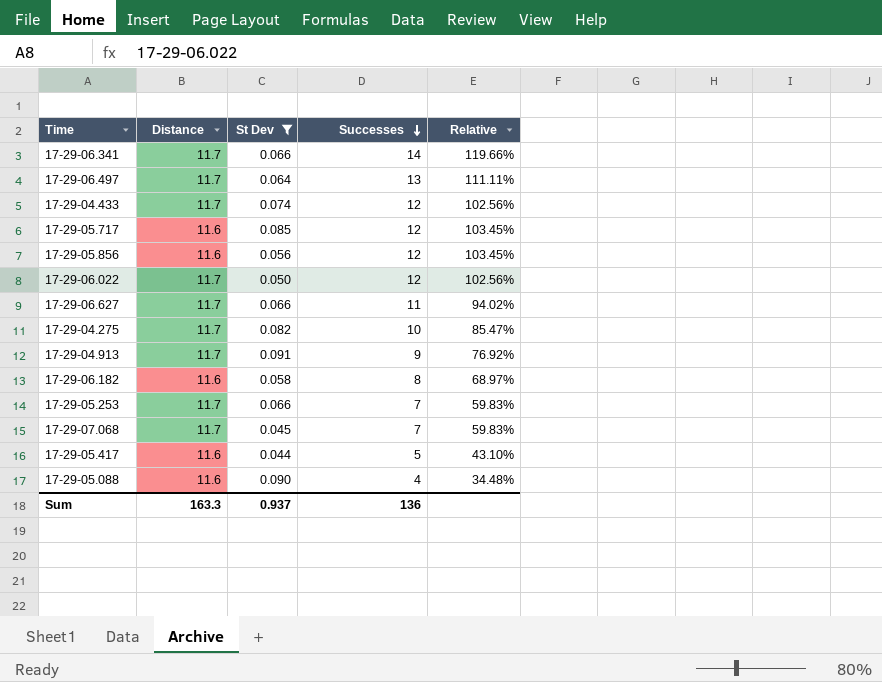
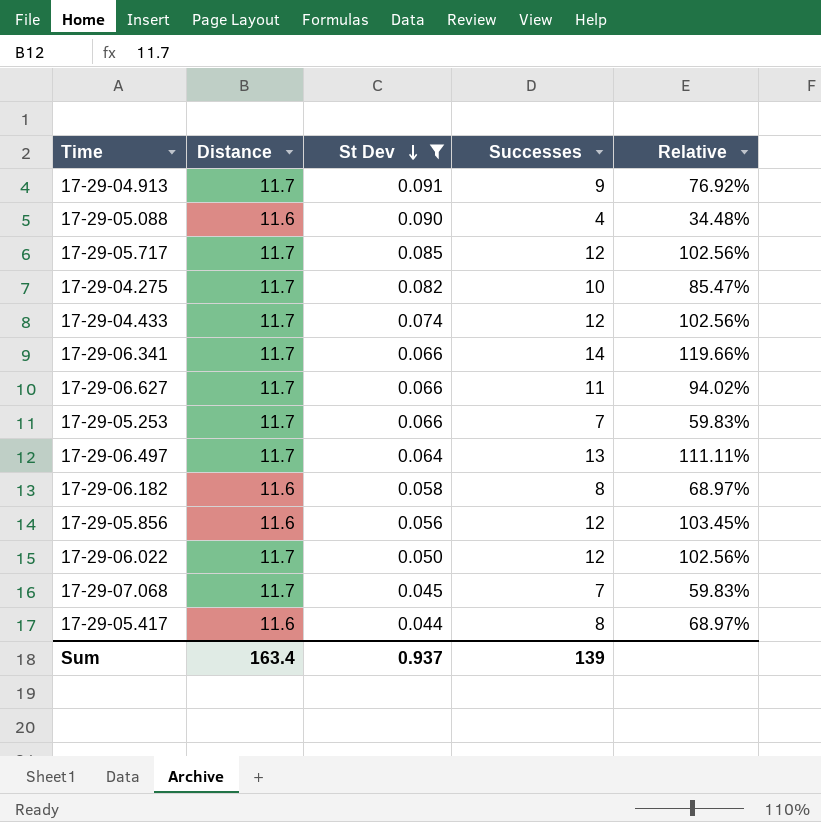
row order: Successes descending -> St Dev descending
17-29-05.717 | Distance: 11.6 -> 11.7
17-29-05.717 | Relative: 103.45% -> 102.56%
17-29-05.417 | Successes: 5 -> 8
17-29-05.417 | Relative: 43.10% -> 68.97%
Sum | Distance: 163.3 -> 163.4
Sum | Successes: 136 -> 139

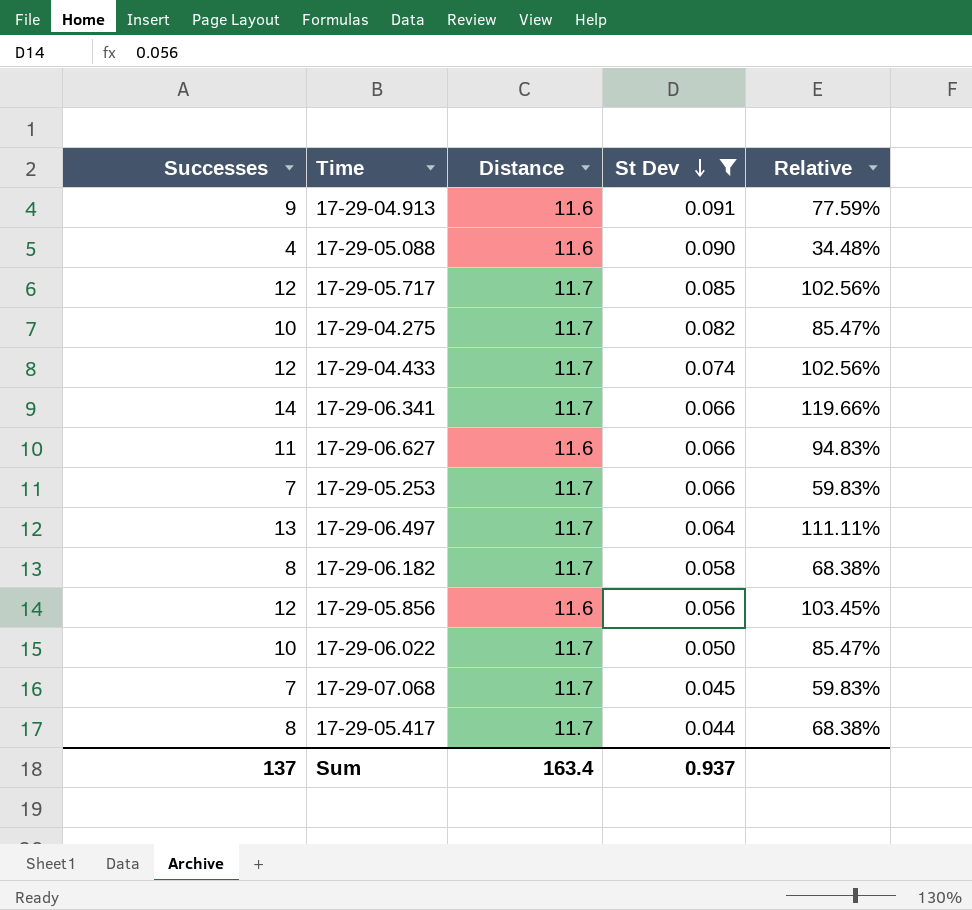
column Successes | position: 4 -> 1
17-29-04.913 | Distance: 11.7 -> 11.6
17-29-04.913 | Relative: 76.92% -> 77.59%
17-29-06.627 | Distance: 11.7 -> 11.6
17-29-06.627 | Relative: 94.02% -> 94.83%
17-29-06.182 | Distance: 11.6 -> 11.7
17-29-06.182 | Relative: 68.97% -> 68.38%
17-29-06.022 | Successes: 12 -> 10
17-29-06.022 | Relative: 102.56% -> 85.47%
17-29-05.417 | Distance: 11.6 -> 11.7
17-29-05.417 | Relative: 68.97% -> 68.38%
Sum | Successes: 139 -> 137

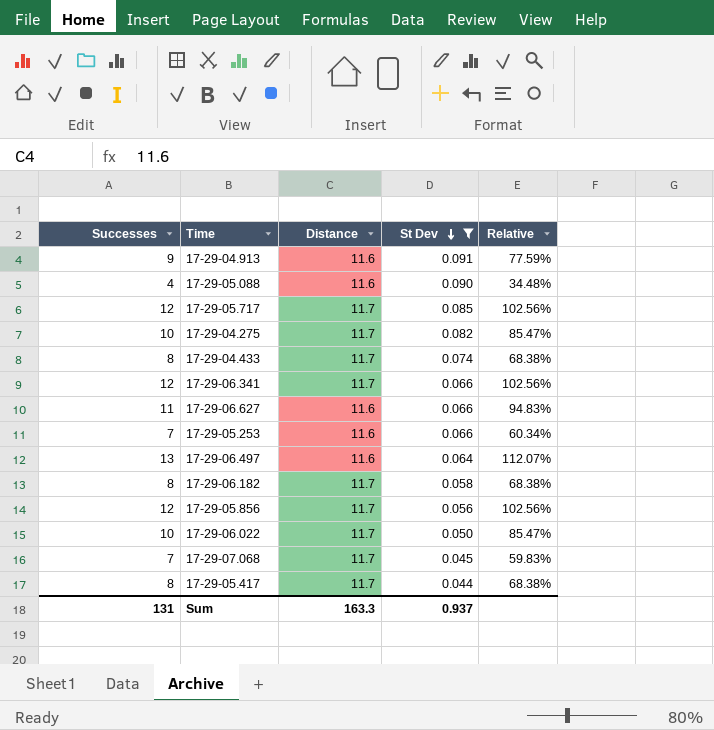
17-29-04.433 | Successes: 12 -> 8
17-29-04.433 | Relative: 102.56% -> 68.38%
17-29-06.341 | Successes: 14 -> 12
17-29-06.341 | Relative: 119.66% -> 102.56%
17-29-05.253 | Distance: 11.7 -> 11.6
17-29-05.253 | Relative: 59.83% -> 60.34%
17-29-06.497 | Distance: 11.7 -> 11.6
17-29-06.497 | Relative: 111.11% -> 112.07%
17-29-05.856 | Distance: 11.6 -> 11.7
17-29-05.856 | Relative: 103.45% -> 102.56%
Sum | Successes: 137 -> 131
Sum | Distance: 163.4 -> 163.3

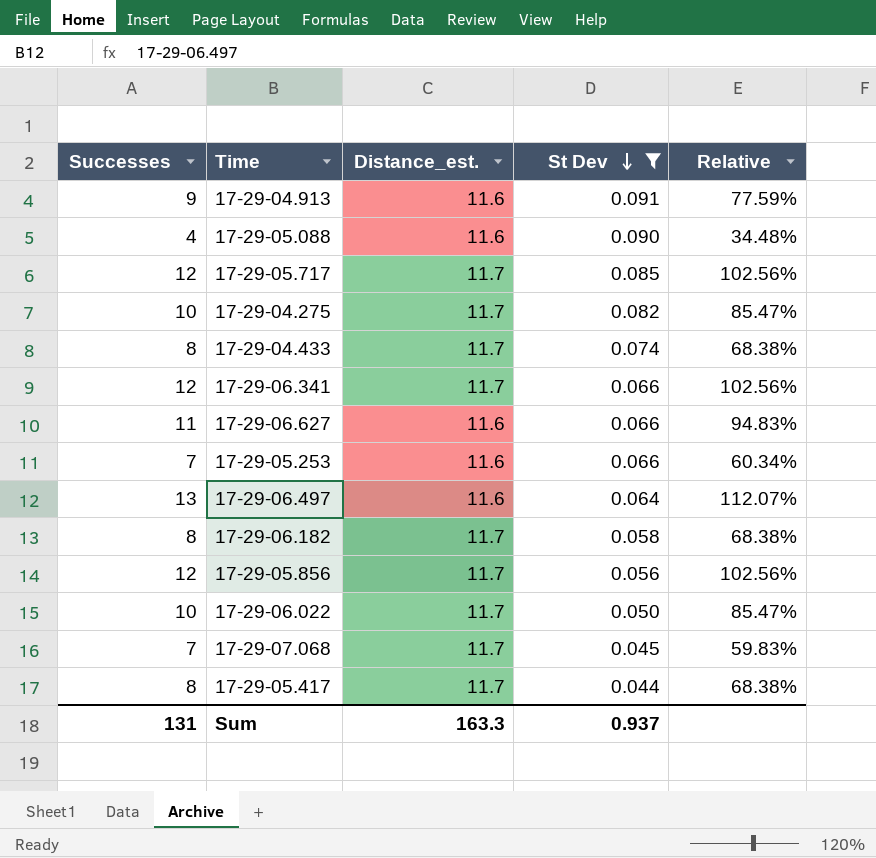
column name: Distance -> Distance_est.

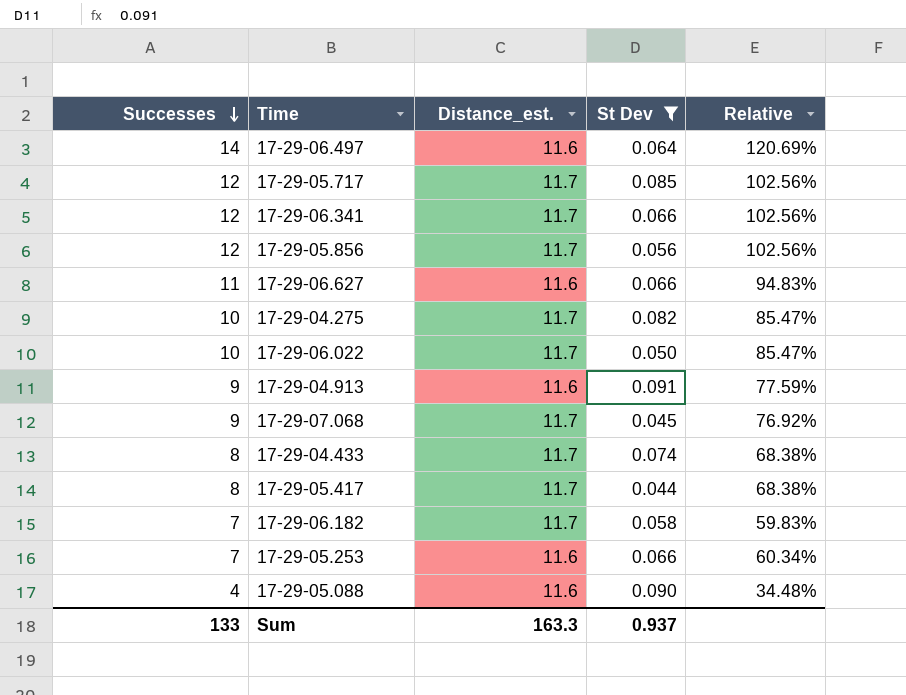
row order: St Dev descending -> Successes descending
17-29-06.497 | Successes: 13 -> 14
17-29-06.497 | Relative: 112.07% -> 120.69%
17-29-07.068 | Successes: 7 -> 9
17-29-07.068 | Relative: 59.83% -> 76.92%
17-29-06.182 | Successes: 8 -> 7
17-29-06.182 | Relative: 68.38% -> 59.83%
Sum | Successes: 131 -> 133

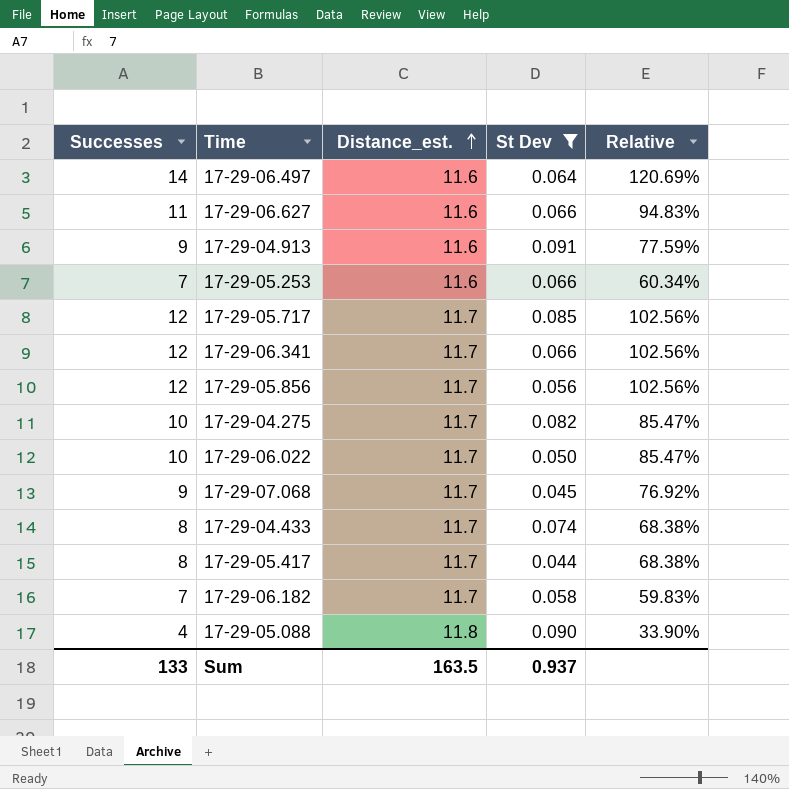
row order: Successes descending -> Distance_est. ascending
17-29-05.088 | Distance_est.: 11.6 -> 11.8
17-29-05.088 | Relative: 34.48% -> 33.90%
Sum | Distance_est.: 163.3 -> 163.5

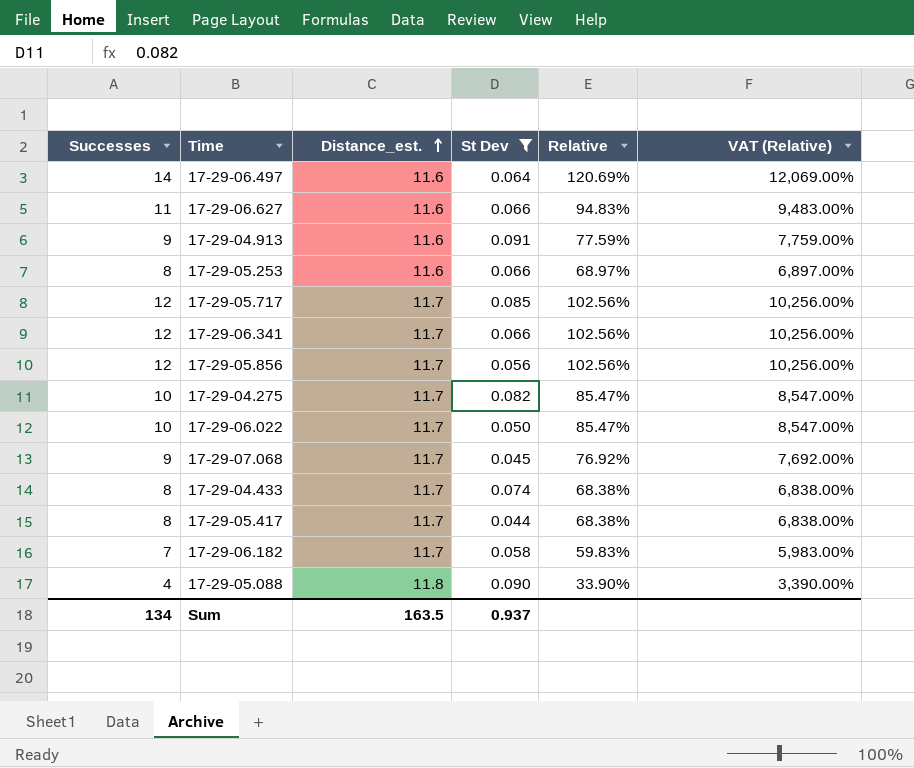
column VAT (Relative) | formula: none -> [Relative] * 100
17-29-05.253 | Successes: 7 -> 8
17-29-05.253 | Relative: 60.34% -> 68.97%
Sum | Successes: 133 -> 134

